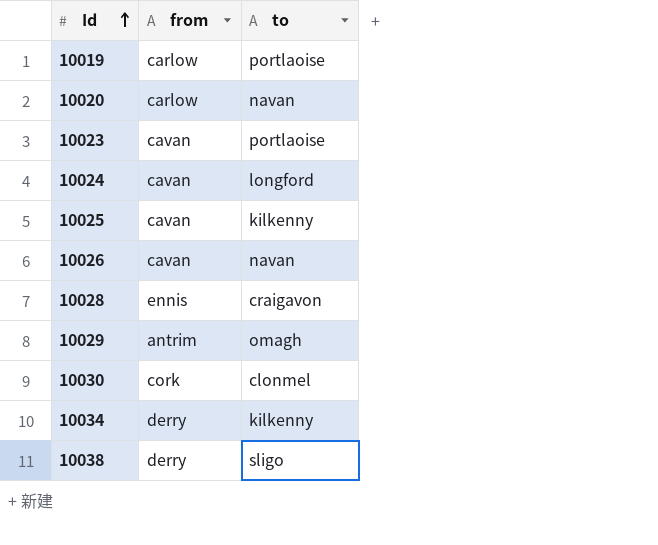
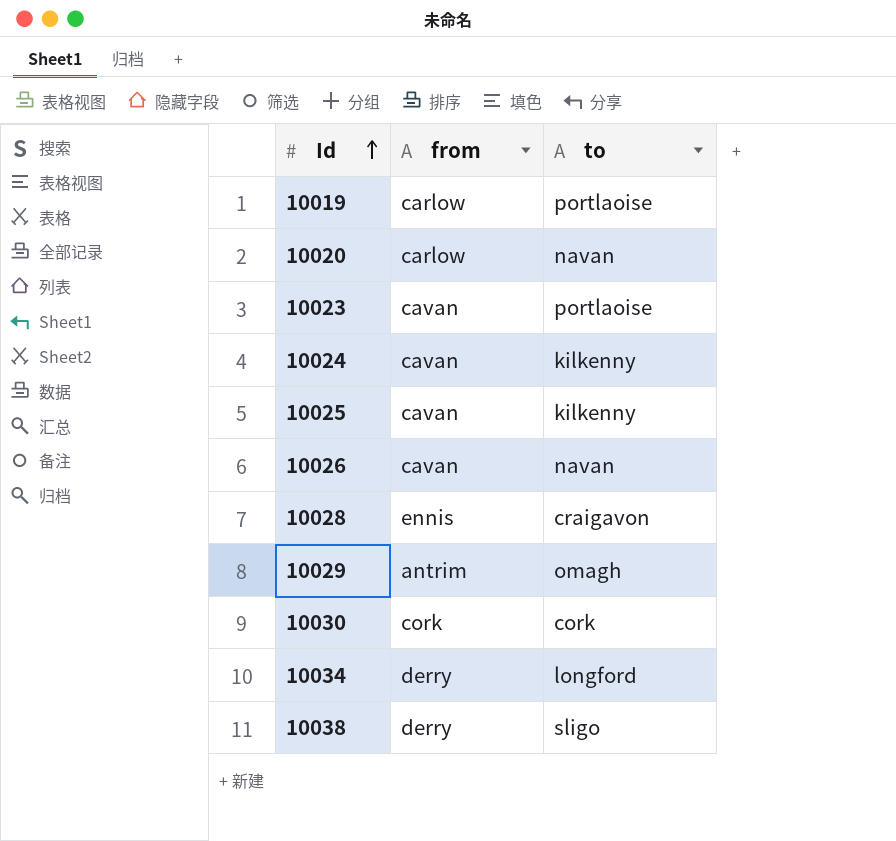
10024 | to: longford -> kilkenny
10030 | to: clonmel -> cork
10034 | to: kilkenny -> longford

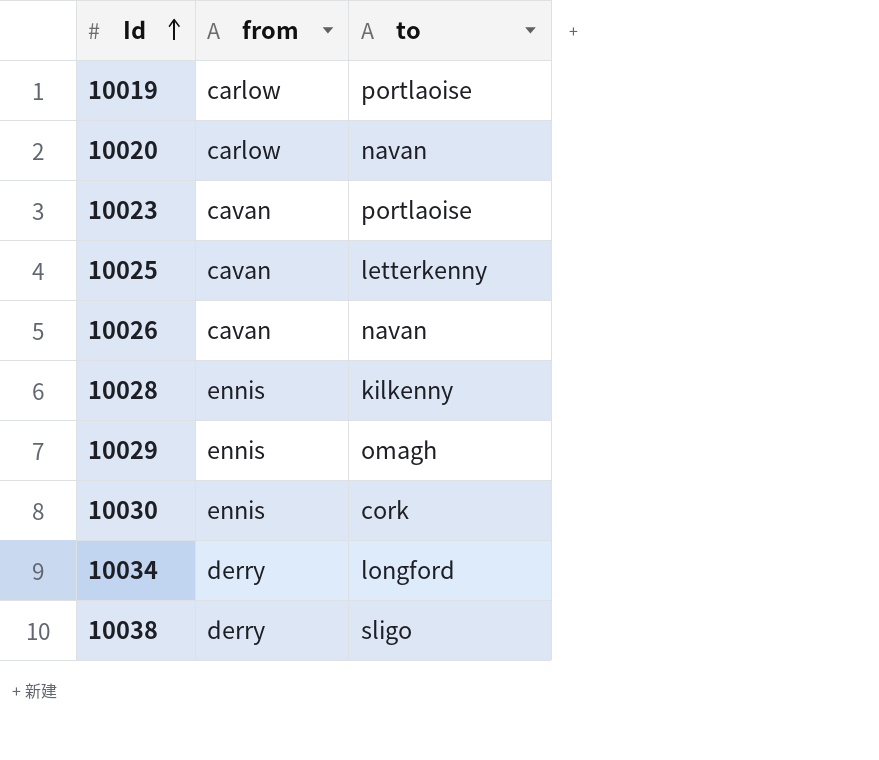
row 10024: cavan | kilkenny -> none
10025 | to: kilkenny -> letterkenny
10028 | to: craigavon -> kilkenny
10029 | from: antrim -> ennis
10030 | from: cork -> ennis

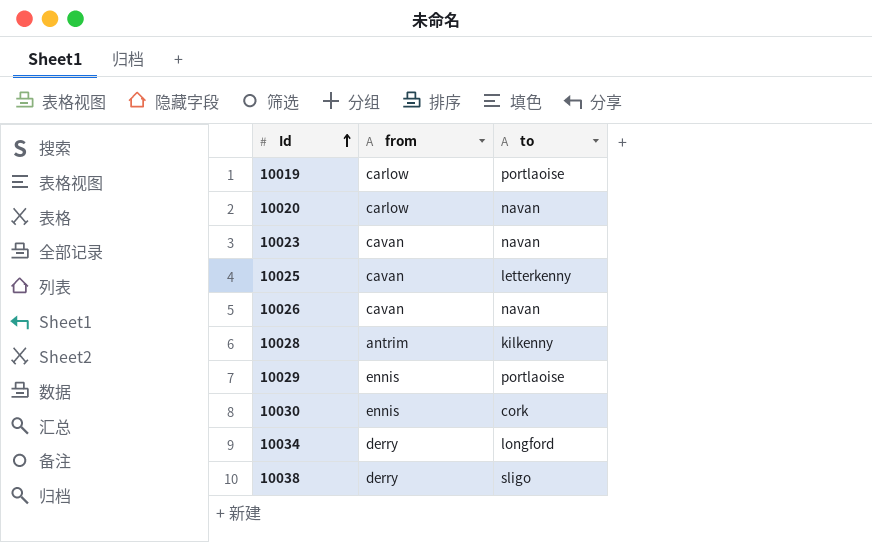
10023 | to: portlaoise -> navan
10028 | from: ennis -> antrim
10029 | to: omagh -> portlaoise

